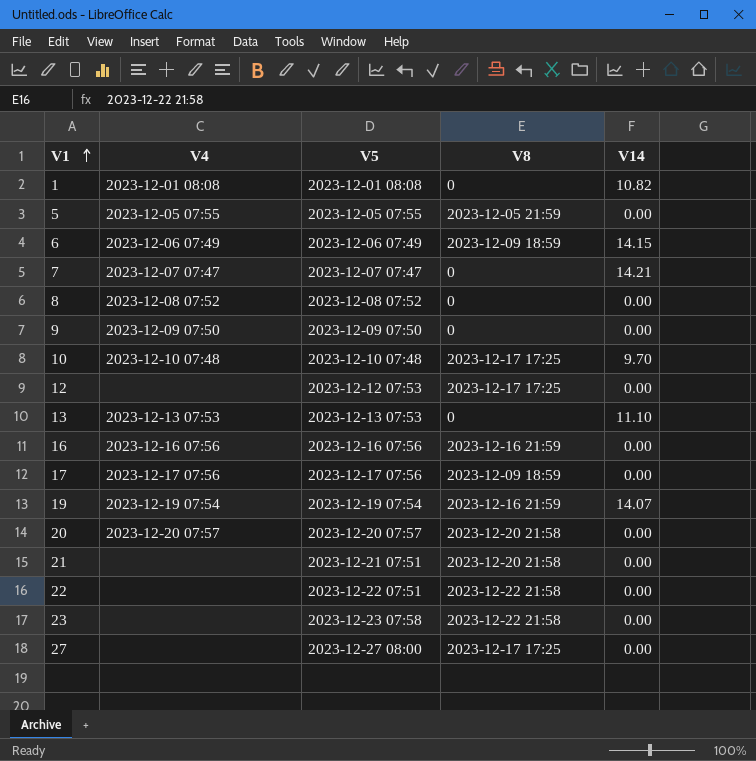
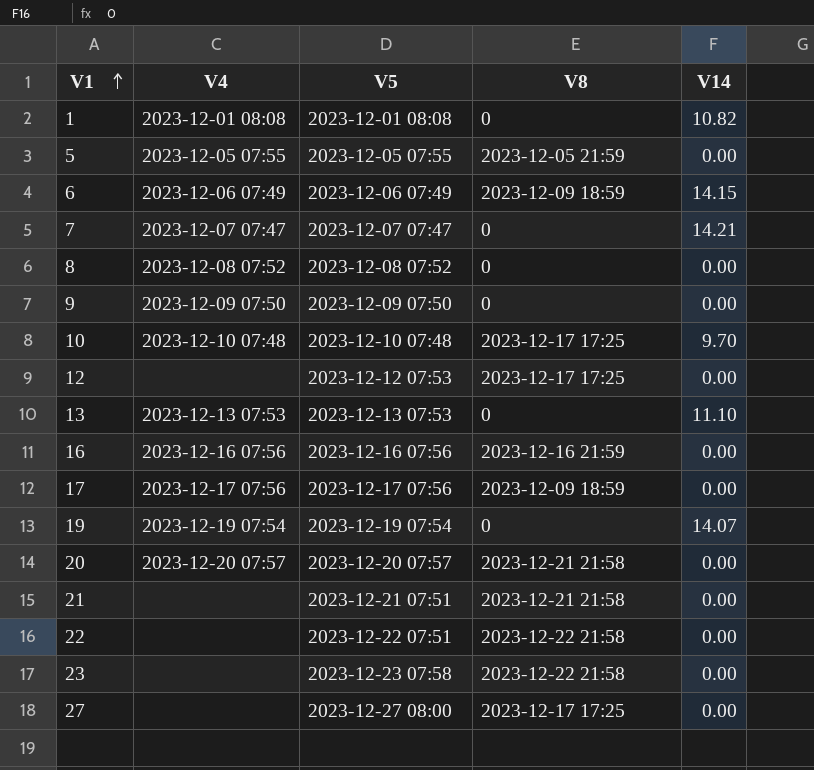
19 | V8: 2023-12-16 21:59 -> 0
20 | V8: 2023-12-20 21:58 -> 2023-12-21 21:58
21 | V8: 2023-12-20 21:58 -> 2023-12-21 21:58

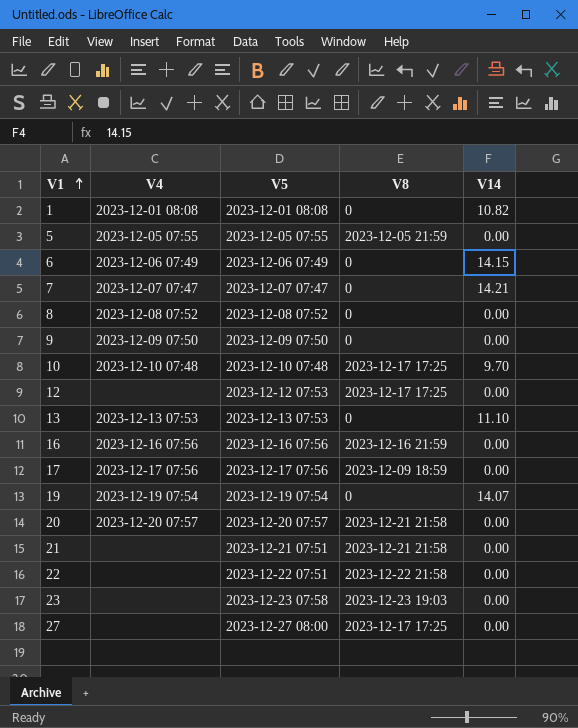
6 | V8: 2023-12-09 18:59 -> 0
23 | V8: 2023-12-22 21:58 -> 2023-12-23 19:03

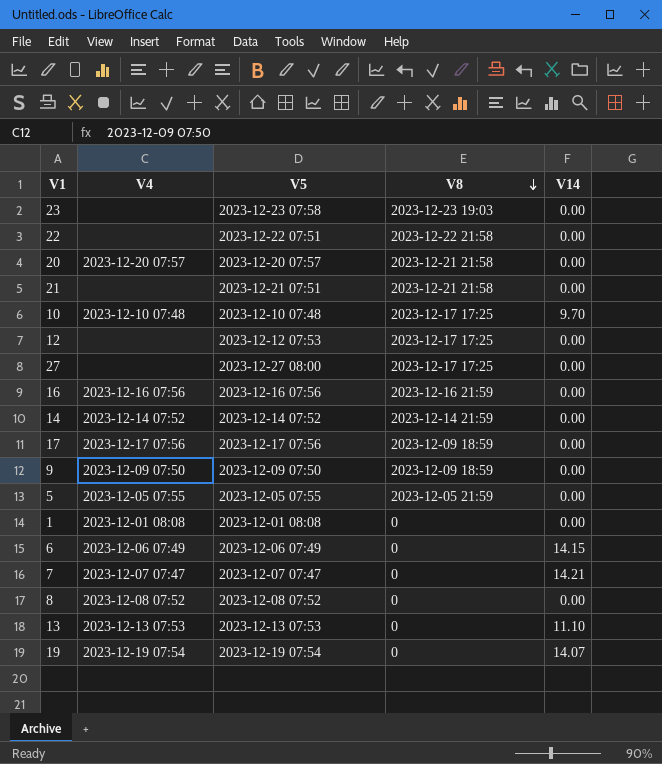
row order: V1 ascending -> V8 descending
row 14: none -> 2023-12-14 07:52 | 2023-12-14 07:52 | 2023-12-14 21:59 | 0.00
9 | V8: 0 -> 2023-12-09 18:59
1 | V14: 10.82 -> 0.00

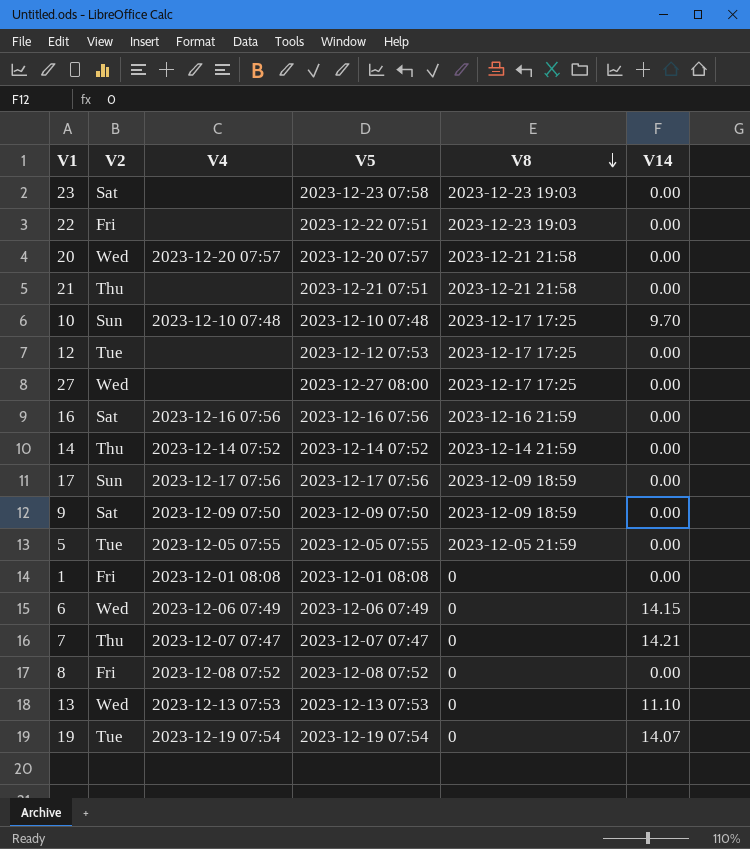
column V2 | position: none -> 2
22 | V8: 2023-12-22 21:58 -> 2023-12-23 19:03

